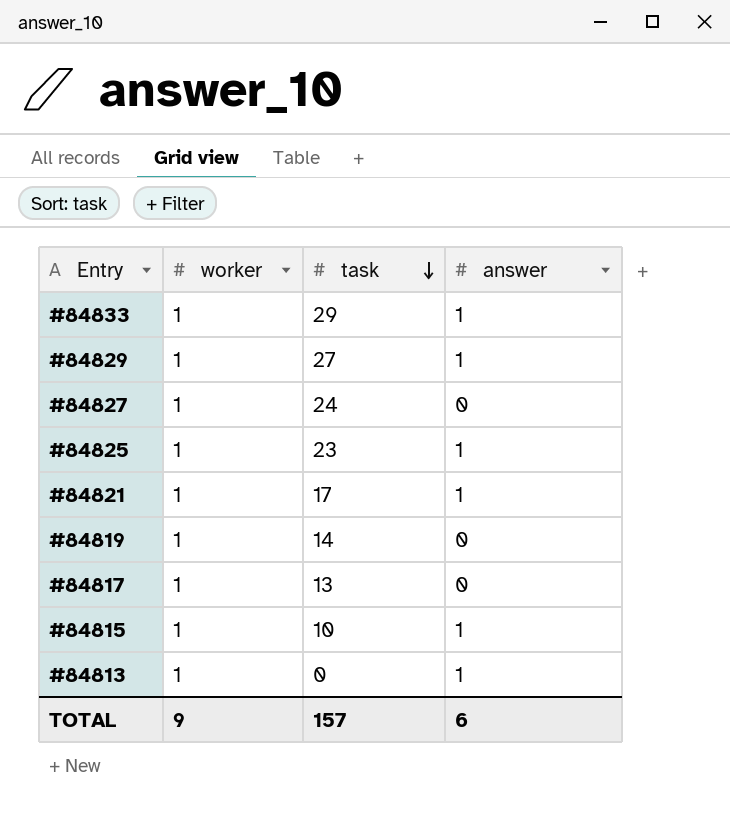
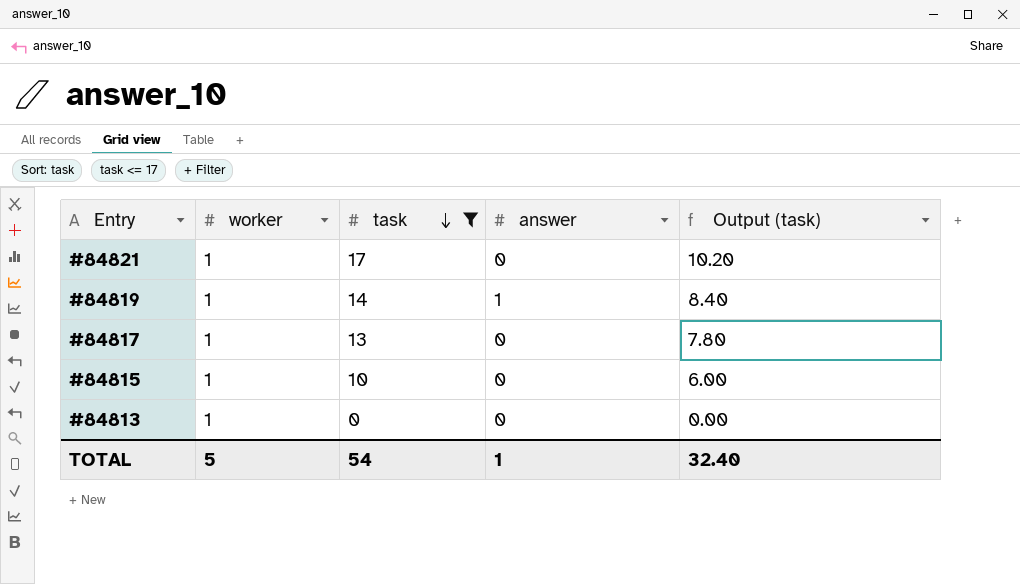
filter: none -> task <= 17
column Output (task) | formula: none -> [task] * 0.6
#84821 | answer: 1 -> 0
#84819 | answer: 0 -> 1
#84815 | answer: 1 -> 0
#84813 | answer: 1 -> 0
TOTAL | worker: 9 -> 5
TOTAL | task: 157 -> 54
TOTAL | answer: 6 -> 1

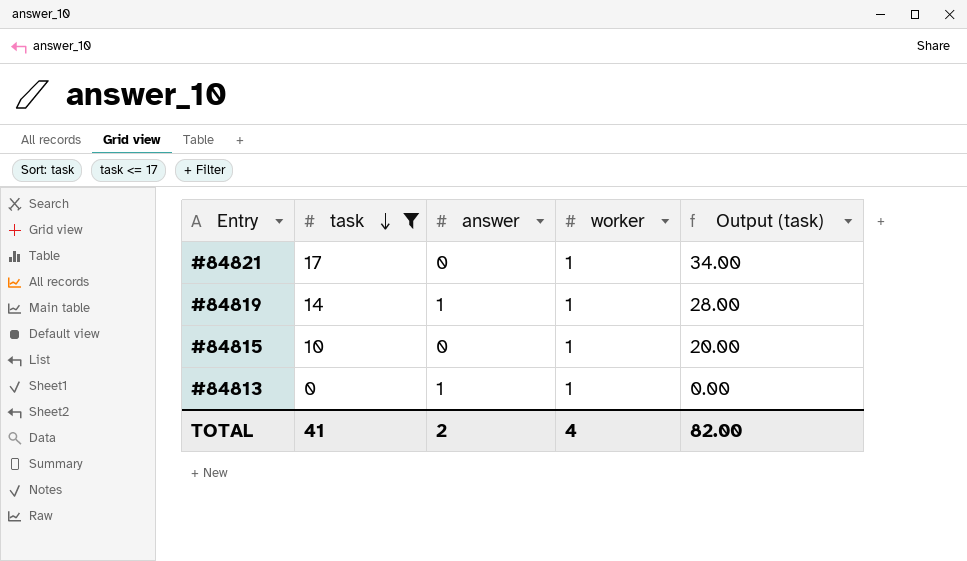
column worker | position: 2 -> 4
column Output (task) | formula: [task] * 0.6 -> [task] * 2
row #84817: 1 | 13 | 0 | 7.80 -> none
#84813 | answer: 0 -> 1
TOTAL | task: 54 -> 41
TOTAL | answer: 1 -> 2
TOTAL | worker: 5 -> 4
TOTAL | Output (task): 32.40 -> 82.00

